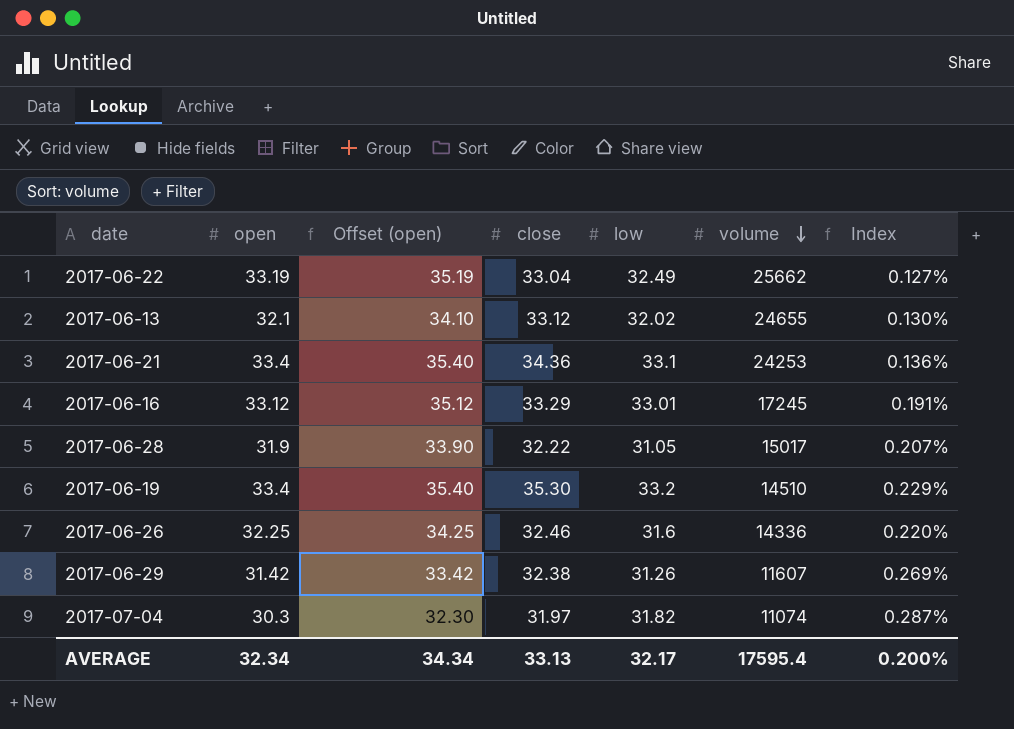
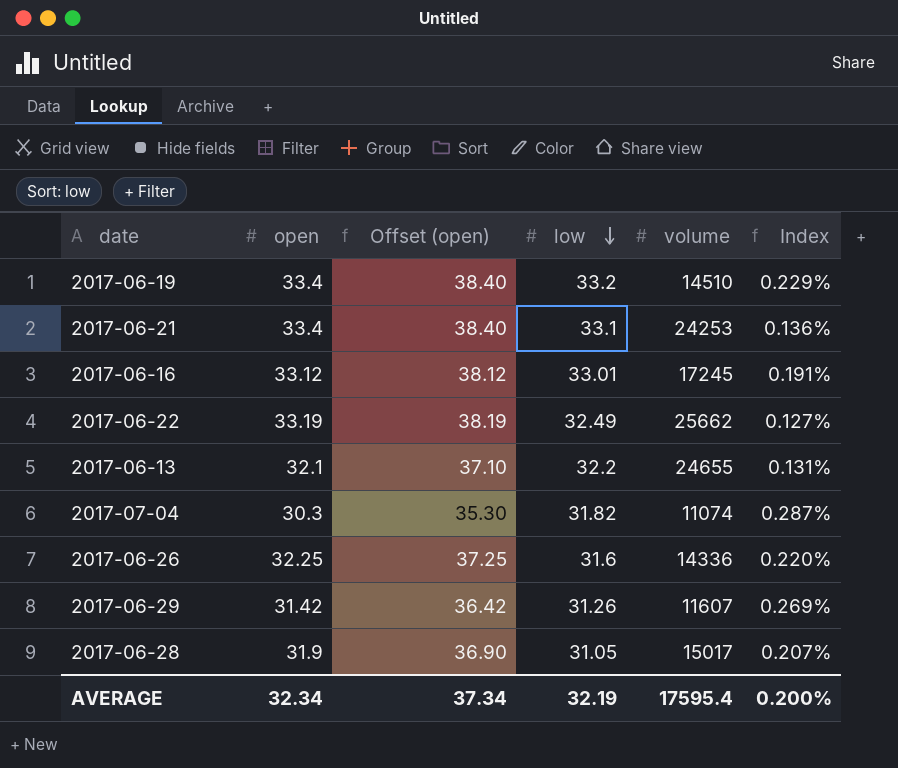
row order: volume descending -> low descending
column close | position: 4 -> none
column Offset (open) | formula: [open] + 2 -> [open] + 5
2017-06-13 | low: 32.02 -> 32.2
2017-06-13 | Index: 0.130% -> 0.131%
AVERAGE | Offset (open): 34.34 -> 37.34
AVERAGE | low: 32.17 -> 32.19

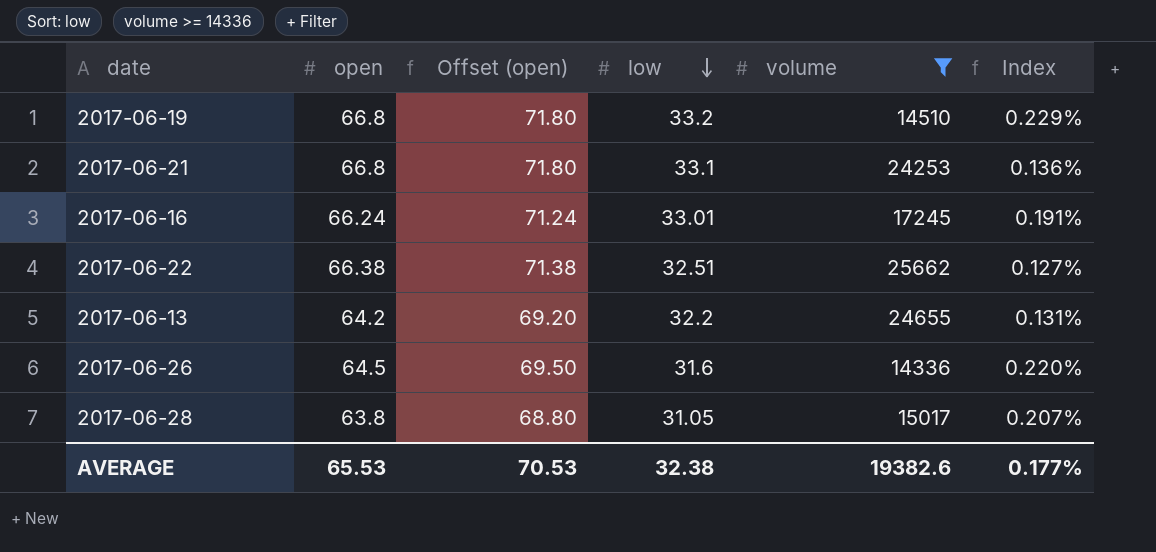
filter: none -> volume >= 14336
2017-06-19 | open: 33.4 -> 66.8
2017-06-19 | Offset (open): 38.40 -> 71.80
2017-06-21 | open: 33.4 -> 66.8
2017-06-21 | Offset (open): 38.40 -> 71.80
2017-06-16 | open: 33.12 -> 66.24
2017-06-16 | Offset (open): 38.12 -> 71.24
2017-06-22 | open: 33.19 -> 66.38
2017-06-22 | Offset (open): 38.19 -> 71.38
2017-06-22 | low: 32.49 -> 32.51
2017-06-13 | open: 32.1 -> 64.2
2017-06-13 | Offset (open): 37.10 -> 69.20
2017-06-26 | open: 32.25 -> 64.5
2017-06-26 | Offset (open): 37.25 -> 69.50
2017-06-28 | open: 31.9 -> 63.8
2017-06-28 | Offset (open): 36.90 -> 68.80
AVERAGE | open: 32.34 -> 65.53
AVERAGE | Offset (open): 37.34 -> 70.53
AVERAGE | low: 32.19 -> 32.38
AVERAGE | volume: 17595.4 -> 19382.6
AVERAGE | Index: 0.200% -> 0.177%

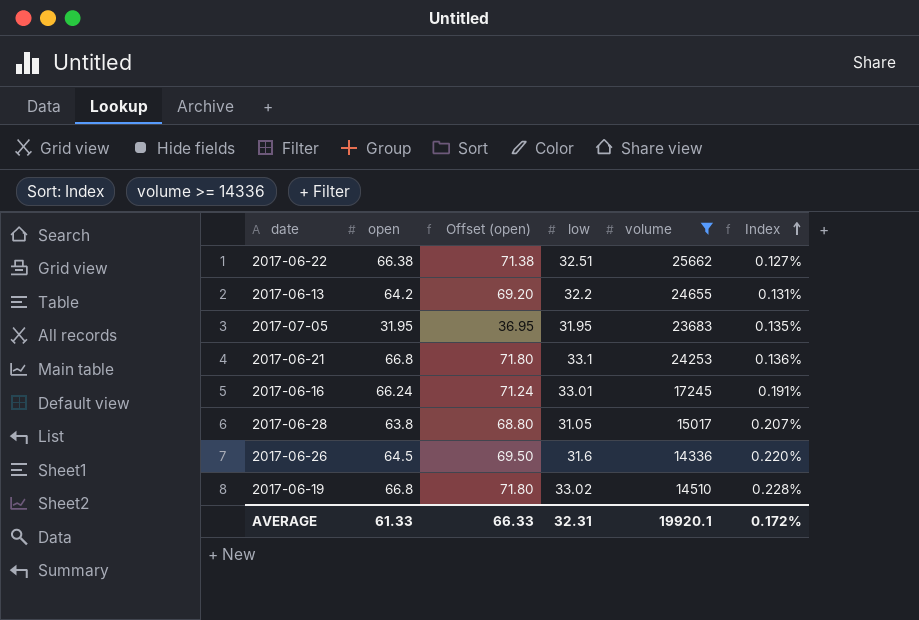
row order: low descending -> Index ascending
row 2017-07-05: none -> 31.95 | 36.95 | 31.95 | 23683 | 0.135%
2017-06-19 | low: 33.2 -> 33.02
2017-06-19 | Index: 0.229% -> 0.228%
AVERAGE | open: 65.53 -> 61.33
AVERAGE | Offset (open): 70.53 -> 66.33
AVERAGE | low: 32.38 -> 32.31
AVERAGE | volume: 19382.6 -> 19920.1
AVERAGE | Index: 0.177% -> 0.172%

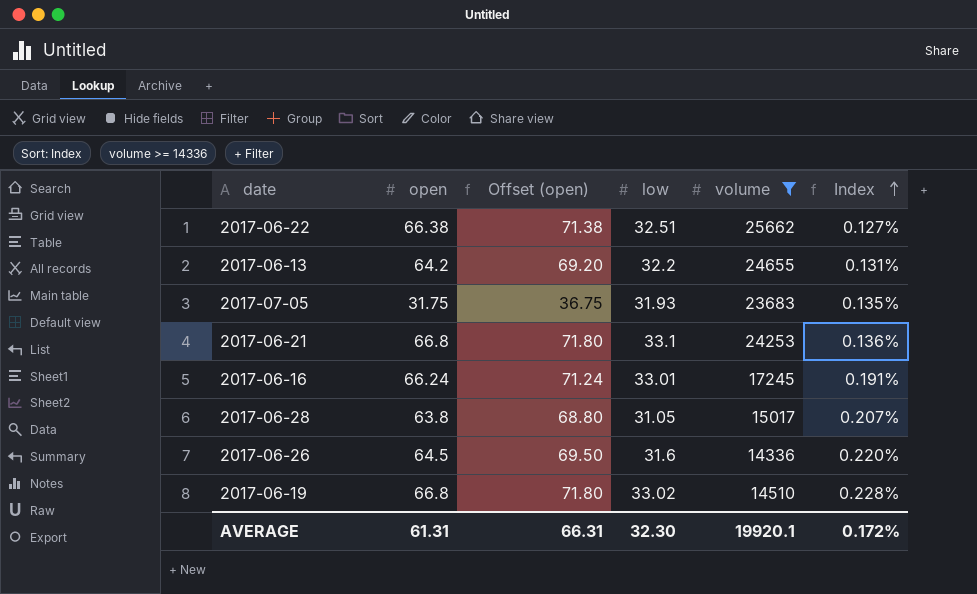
2017-07-05 | open: 31.95 -> 31.75
2017-07-05 | Offset (open): 36.95 -> 36.75
2017-07-05 | low: 31.95 -> 31.93
AVERAGE | open: 61.33 -> 61.31
AVERAGE | Offset (open): 66.33 -> 66.31
AVERAGE | low: 32.31 -> 32.30

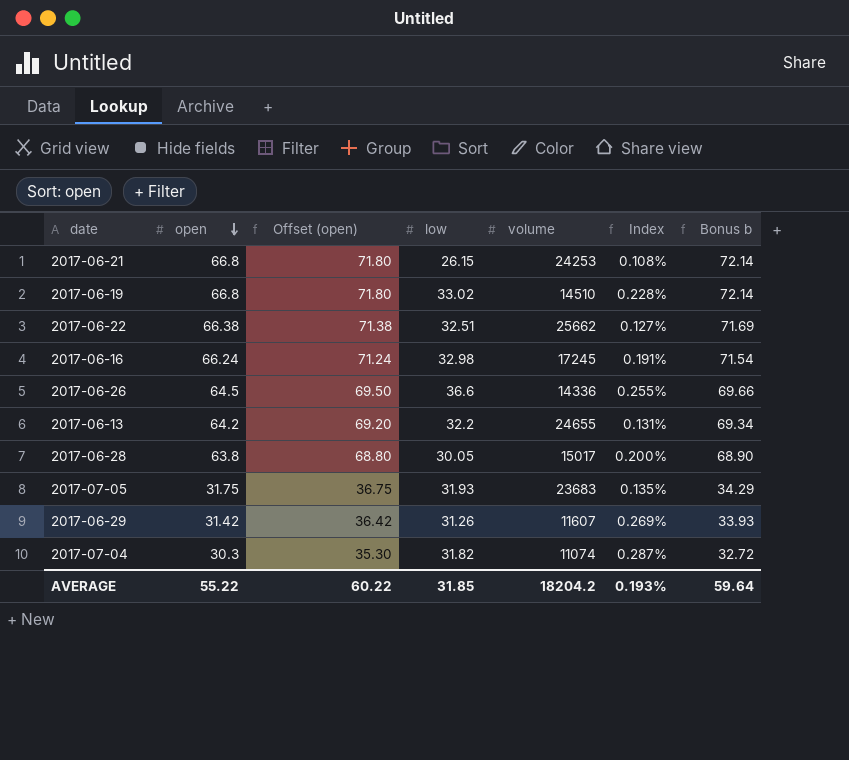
filter: volume >= 14336 -> none
row order: Index ascending -> open descending
column Bonus b | formula: none -> [open] * 1.08
2017-06-21 | low: 33.1 -> 26.15
2017-06-21 | Index: 0.136% -> 0.108%
2017-06-16 | low: 33.01 -> 32.98
2017-06-26 | low: 31.6 -> 36.6
2017-06-26 | Index: 0.220% -> 0.255%
2017-06-28 | low: 31.05 -> 30.05
2017-06-28 | Index: 0.207% -> 0.200%
AVERAGE | open: 61.31 -> 55.22
AVERAGE | Offset (open): 66.31 -> 60.22
AVERAGE | low: 32.30 -> 31.85
AVERAGE | volume: 19920.1 -> 18204.2
AVERAGE | Index: 0.172% -> 0.193%

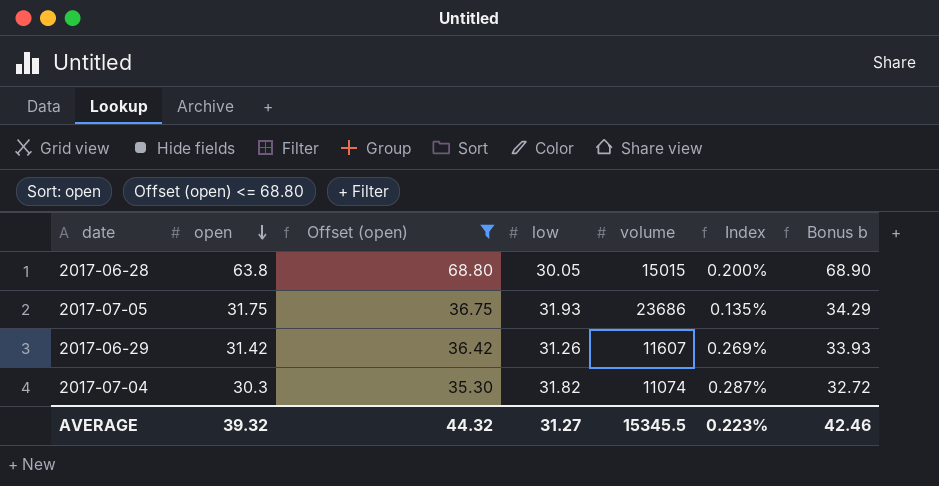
filter: none -> Offset (open) <= 68.80
2017-06-28 | volume: 15017 -> 15015
2017-07-05 | volume: 23683 -> 23686
AVERAGE | open: 55.22 -> 39.32
AVERAGE | Offset (open): 60.22 -> 44.32
AVERAGE | low: 31.85 -> 31.27
AVERAGE | volume: 18204.2 -> 15345.5
AVERAGE | Index: 0.193% -> 0.223%
AVERAGE | Bonus b: 59.64 -> 42.46

